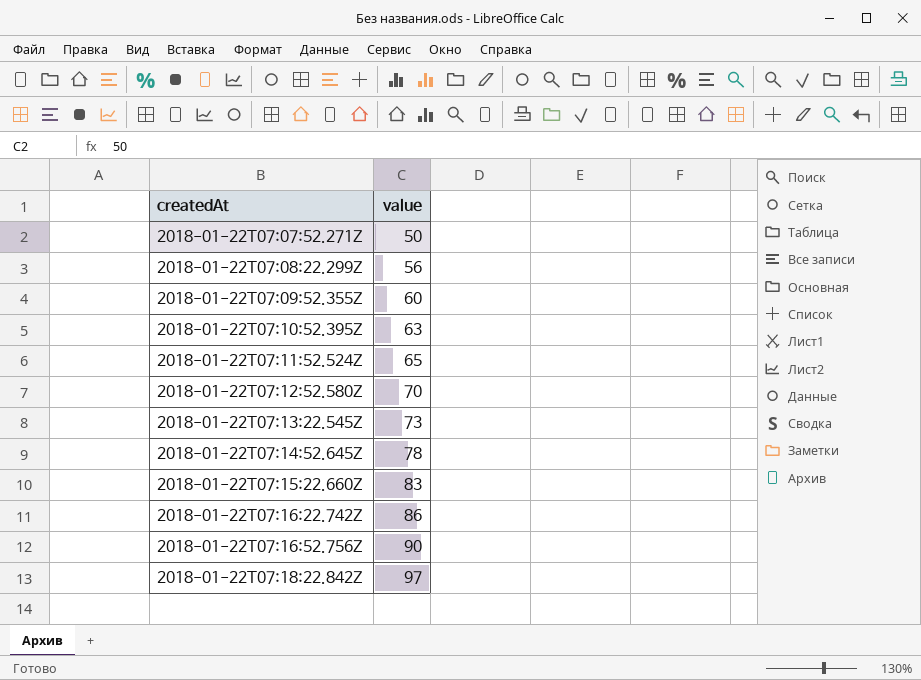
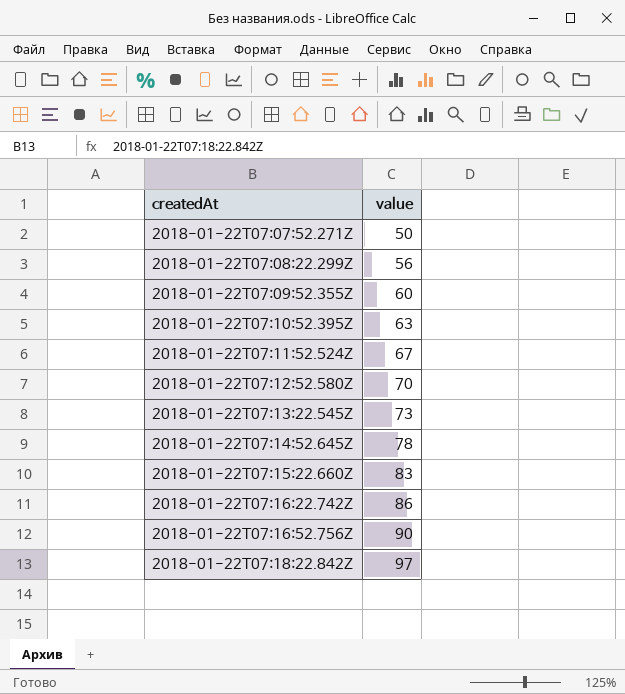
2018-01-22T07:11:52.524Z | value: 65 -> 67

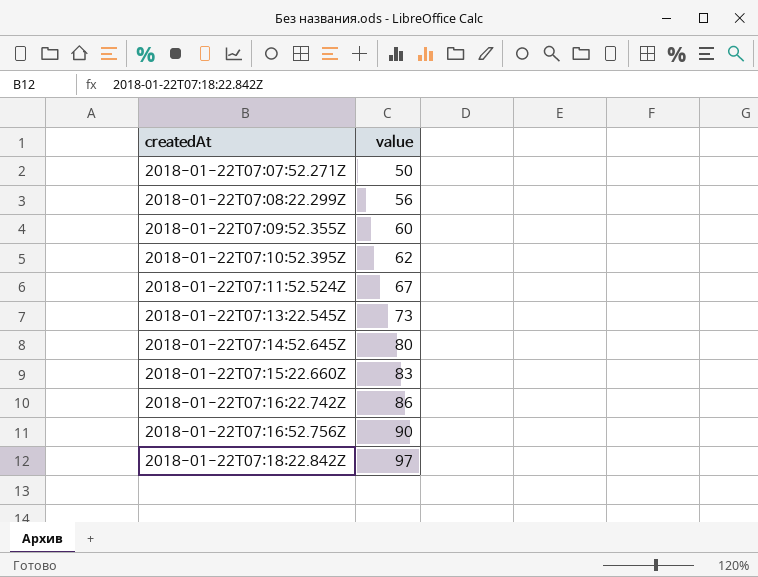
row 2018-01-22T07:12:52.580Z: 70 -> none
2018-01-22T07:10:52.395Z | value: 63 -> 62
2018-01-22T07:14:52.645Z | value: 78 -> 80

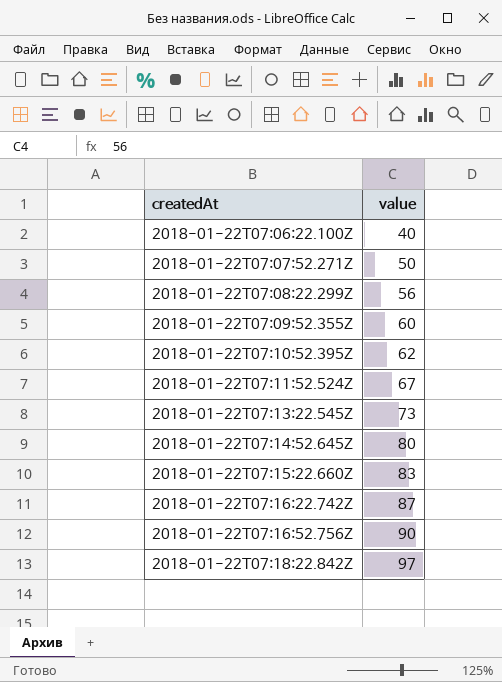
row 2018-01-22T07:06:22.100Z: none -> 40
2018-01-22T07:16:22.742Z | value: 86 -> 87

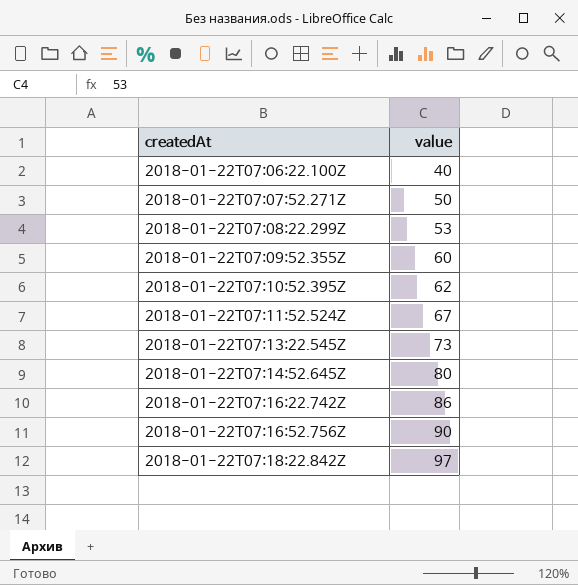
row 2018-01-22T07:15:22.660Z: 83 -> none
2018-01-22T07:08:22.299Z | value: 56 -> 53
2018-01-22T07:16:22.742Z | value: 87 -> 86

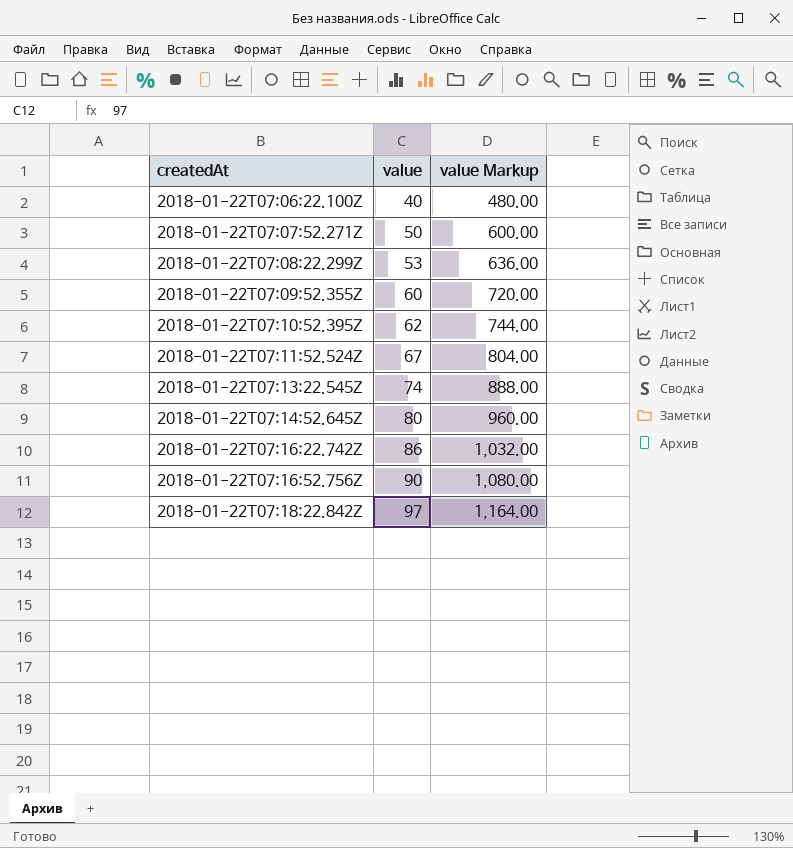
column value Markup | formula: none -> [value] * 12
2018-01-22T07:13:22.545Z | value: 73 -> 74

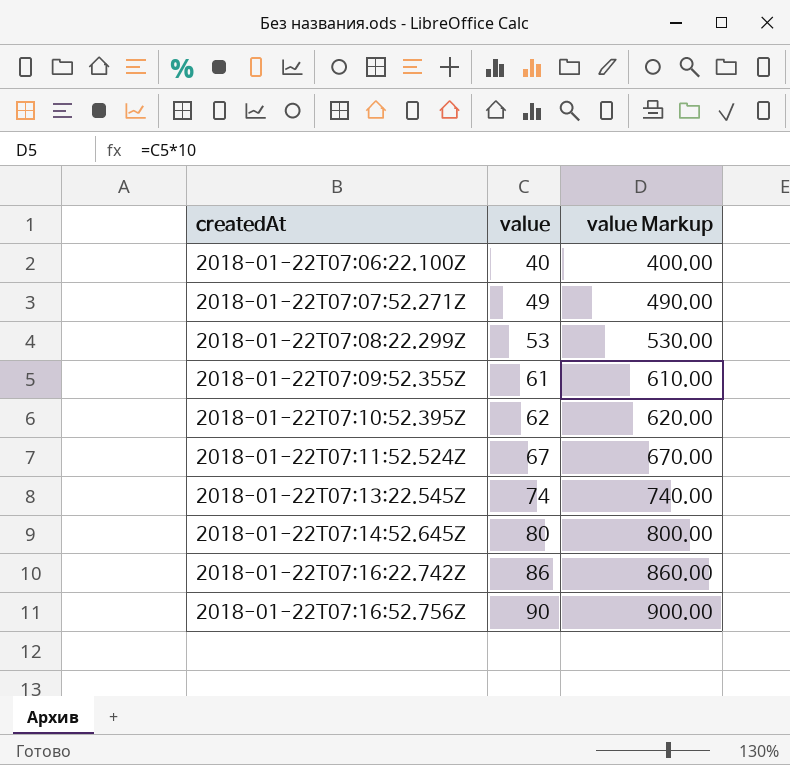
column value Markup | formula: [value] * 12 -> [value] * 10
row 2018-01-22T07:18:22.842Z: 97 | 1,164.00 -> none
2018-01-22T07:07:52.271Z | value: 50 -> 49
2018-01-22T07:09:52.355Z | value: 60 -> 61

